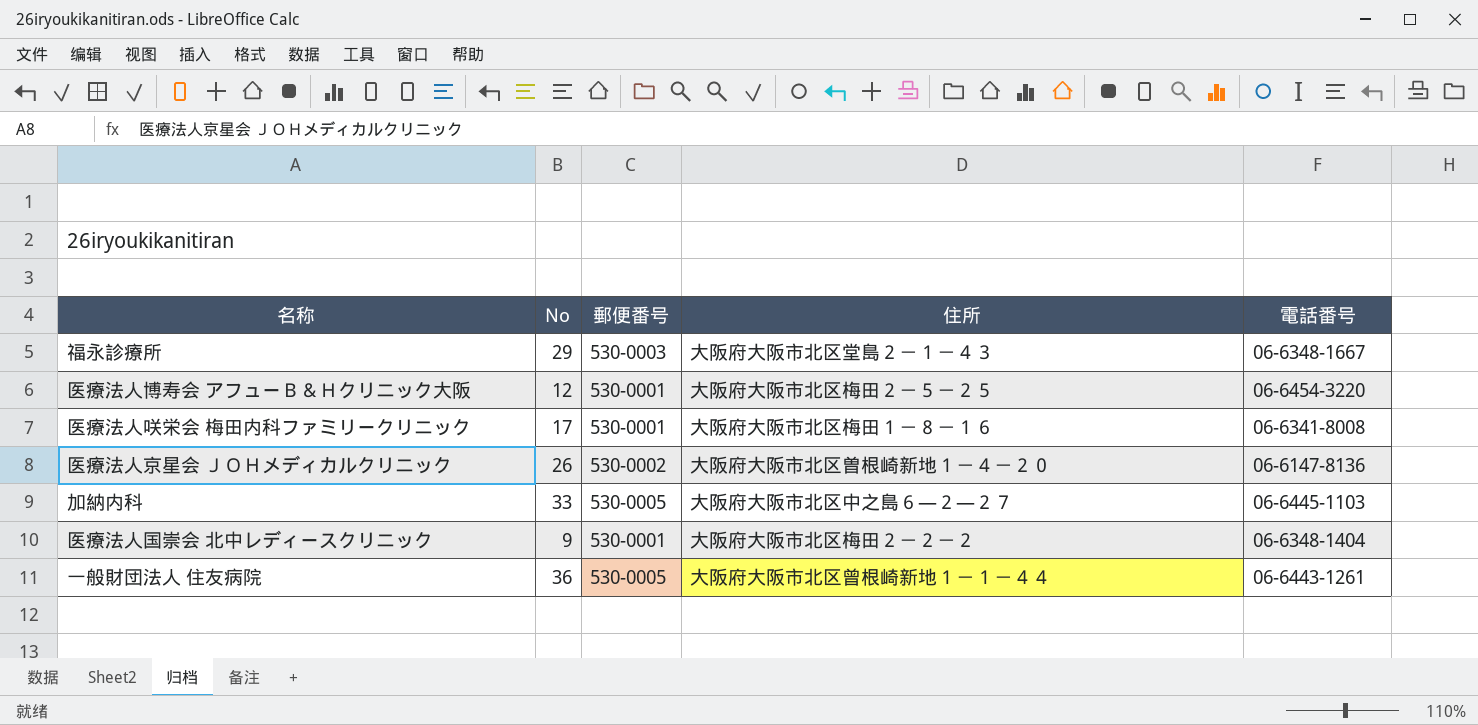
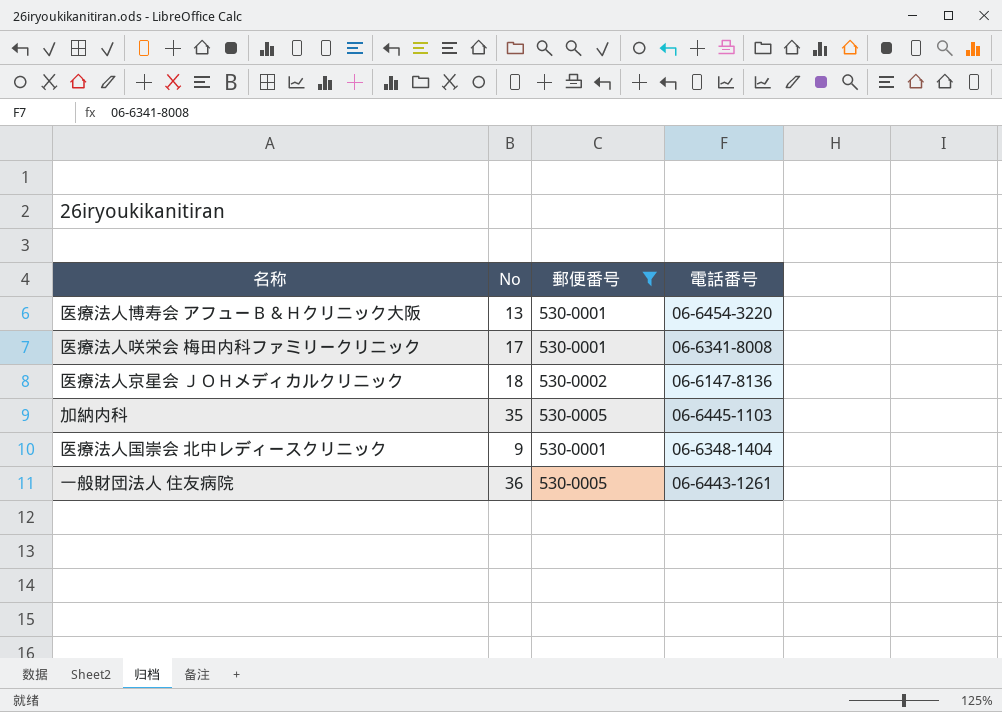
filter: none -> 郵便番号 != 530-0003
column 住所 | position: 4 -> none
医療法人博寿会 アフューＢ＆Ｈクリニック大阪 | No: 12 -> 13
医療法人京星会 ＪＯＨメディカルクリニック | No: 26 -> 18
加納内科 | No: 33 -> 35

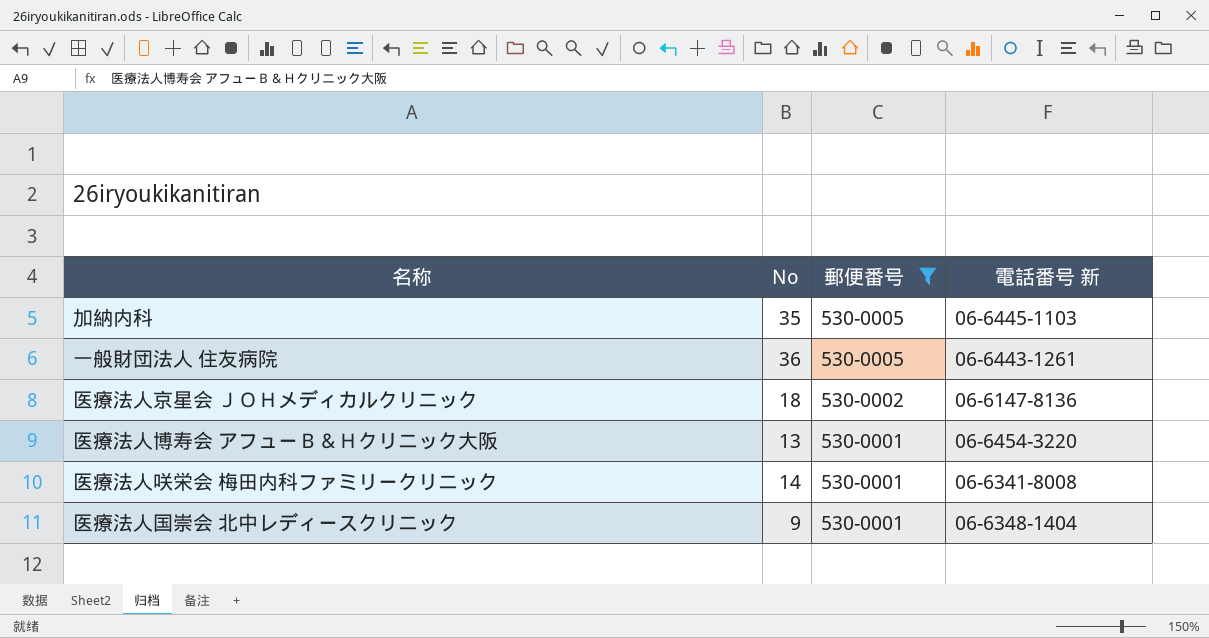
row order: none -> 郵便番号 descending
column name: 電話番号 -> 電話番号 新
医療法人咲栄会 梅田内科ファミリークリニック | No: 17 -> 14

